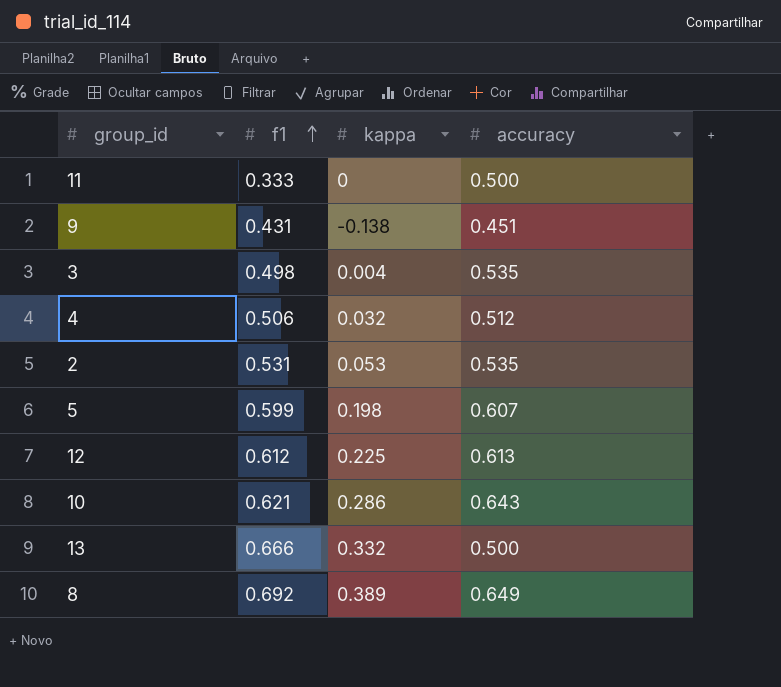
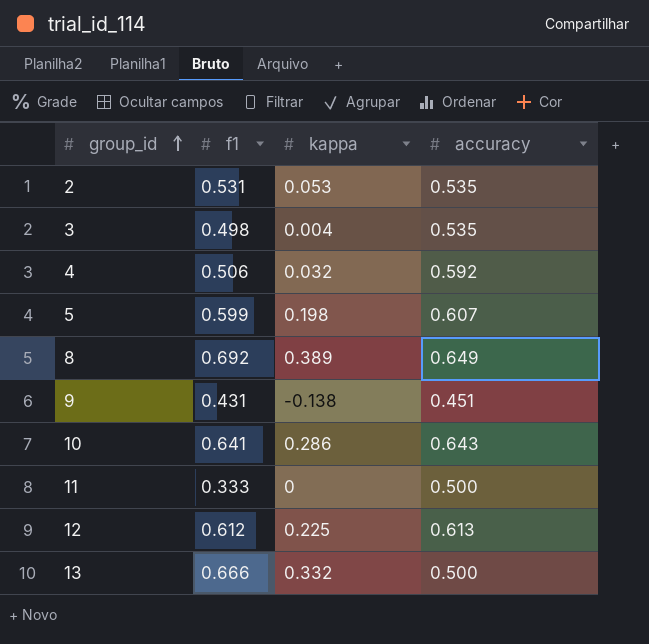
row order: f1 ascending -> group_id ascending
4 | accuracy: 0.512 -> 0.592
10 | f1: 0.621 -> 0.641

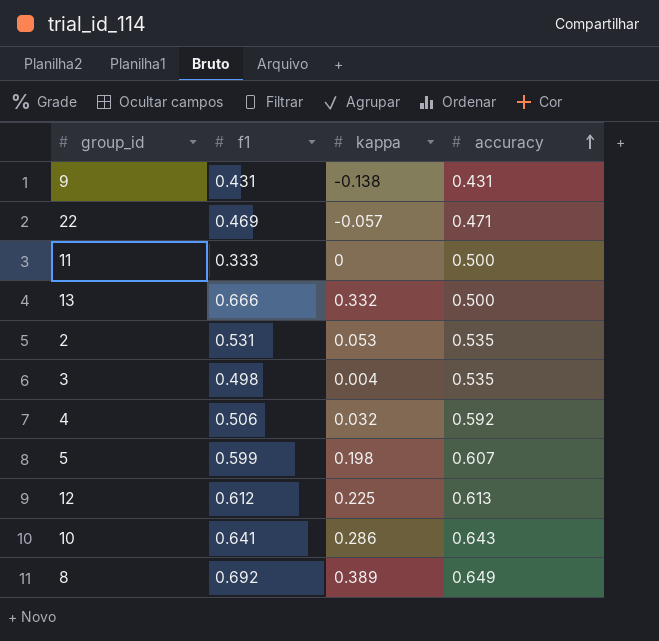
row order: group_id ascending -> accuracy ascending
9 | accuracy: 0.451 -> 0.431
row 22: none -> 0.469 | -0.057 | 0.471

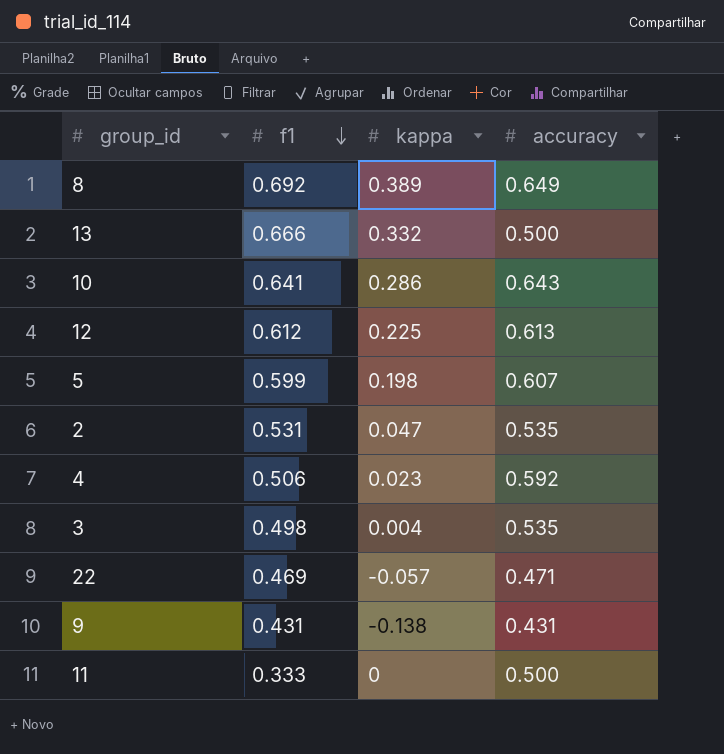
row order: accuracy ascending -> f1 descending
2 | kappa: 0.053 -> 0.047
4 | kappa: 0.032 -> 0.023

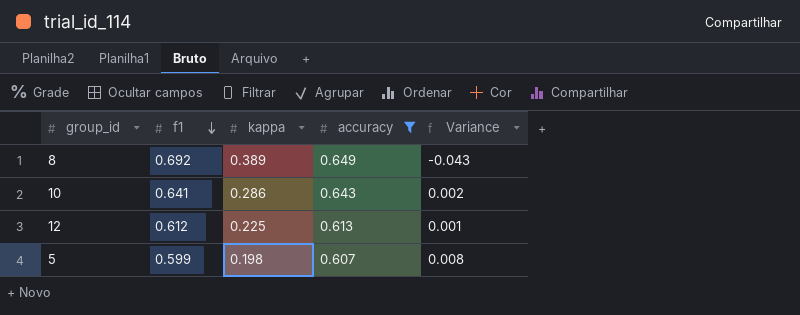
filter: none -> accuracy >= 0.607
column Variance | formula: none -> [accuracy] - [f1]

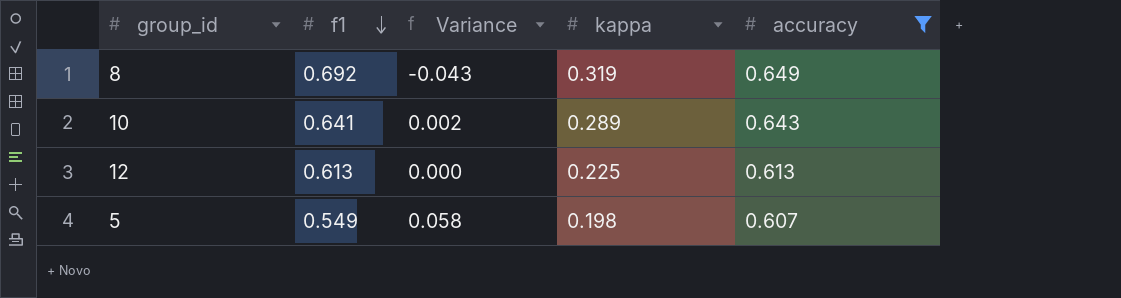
column Variance | position: 5 -> 3
8 | kappa: 0.389 -> 0.319
10 | kappa: 0.286 -> 0.289
12 | f1: 0.612 -> 0.613
12 | Variance: 0.001 -> 0.000
5 | f1: 0.599 -> 0.549
5 | Variance: 0.008 -> 0.058

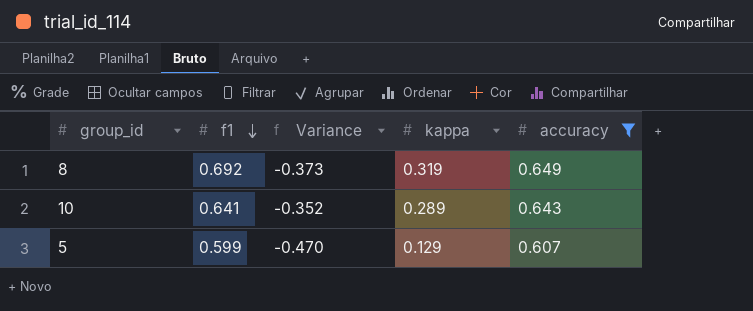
column Variance | formula: [accuracy] - [f1] -> [kappa] - [f1]
row 12: 0.613 | 0.000 | 0.225 | 0.613 -> none
5 | f1: 0.549 -> 0.599
5 | kappa: 0.198 -> 0.129

